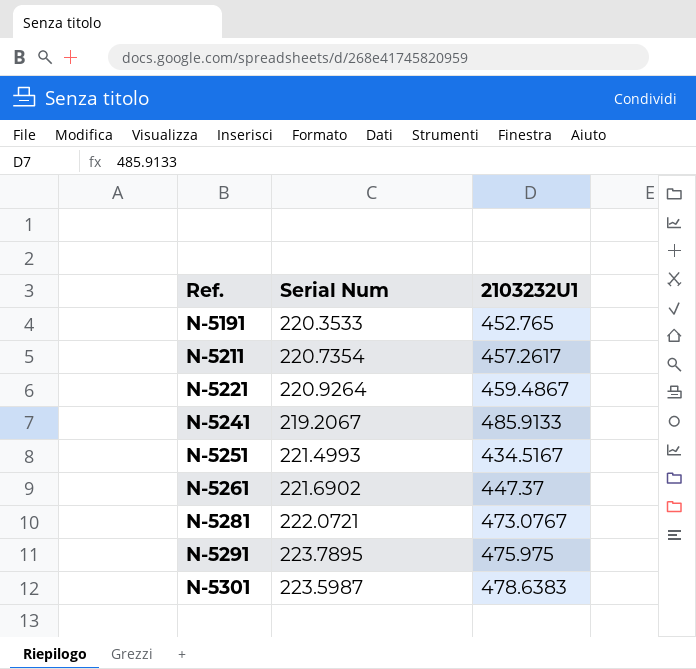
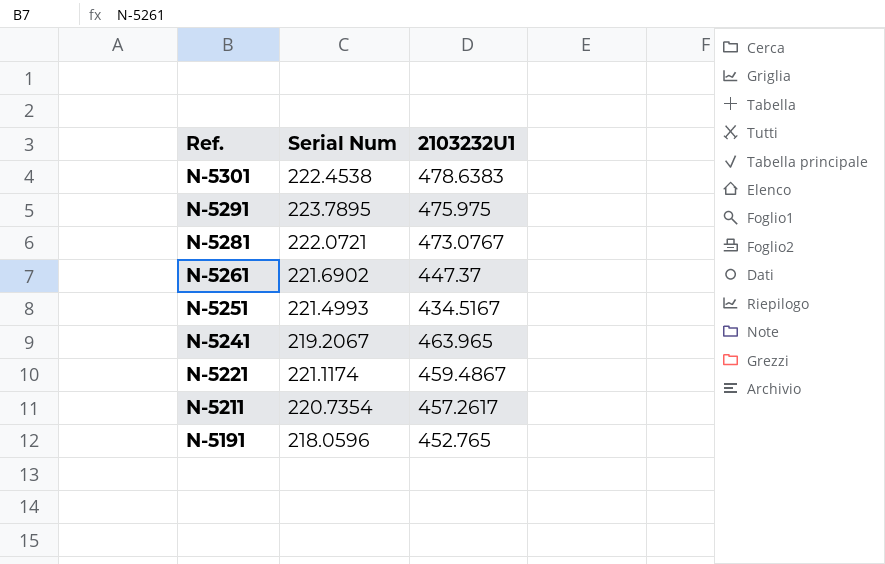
row order: Ref. ascending -> Ref. descending
N-5301 | Serial Num: 223.5987 -> 222.4538
N-5241 | 2103232U1: 485.9133 -> 463.965
N-5221 | Serial Num: 220.9264 -> 221.1174
N-5191 | Serial Num: 220.3533 -> 218.0596

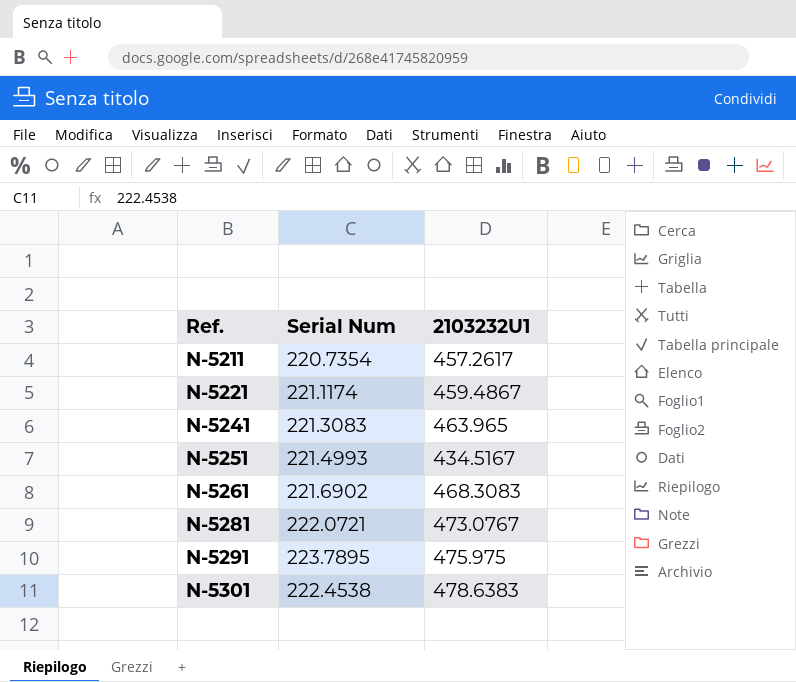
row order: Ref. descending -> Ref. ascending
row N-5191: 218.0596 | 452.765 -> none
N-5241 | Serial Num: 219.2067 -> 221.3083
N-5261 | 2103232U1: 447.37 -> 468.3083

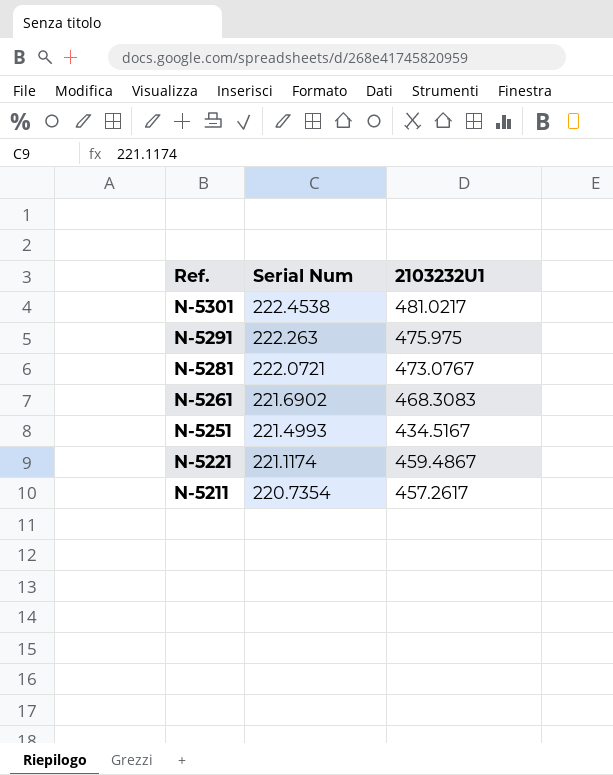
row order: Ref. ascending -> Ref. descending
row N-5241: 221.3083 | 463.965 -> none
N-5301 | 2103232U1: 478.6383 -> 481.0217
N-5291 | Serial Num: 223.7895 -> 222.263

